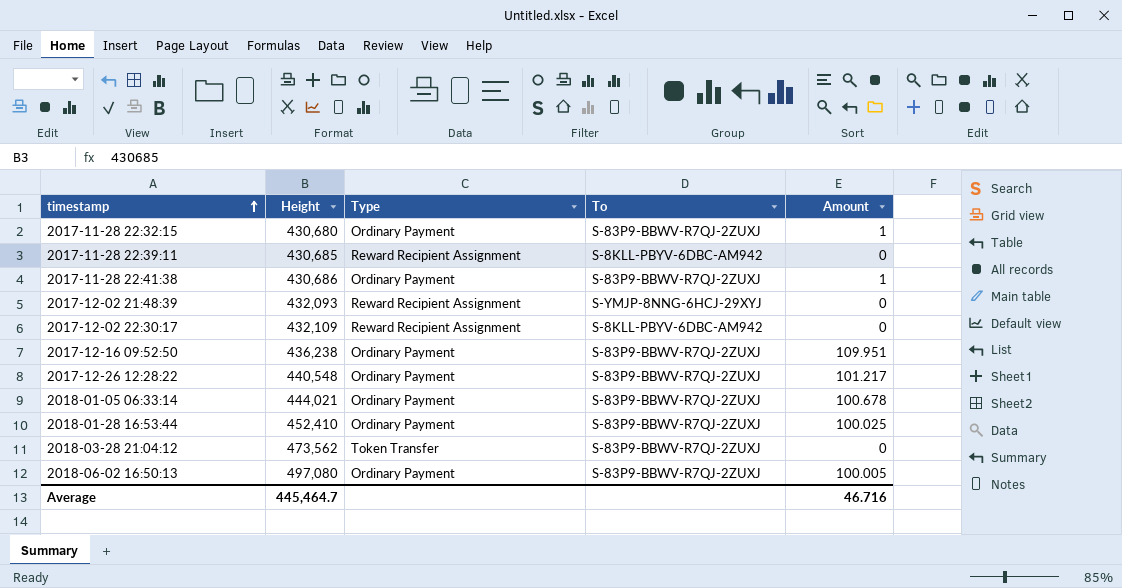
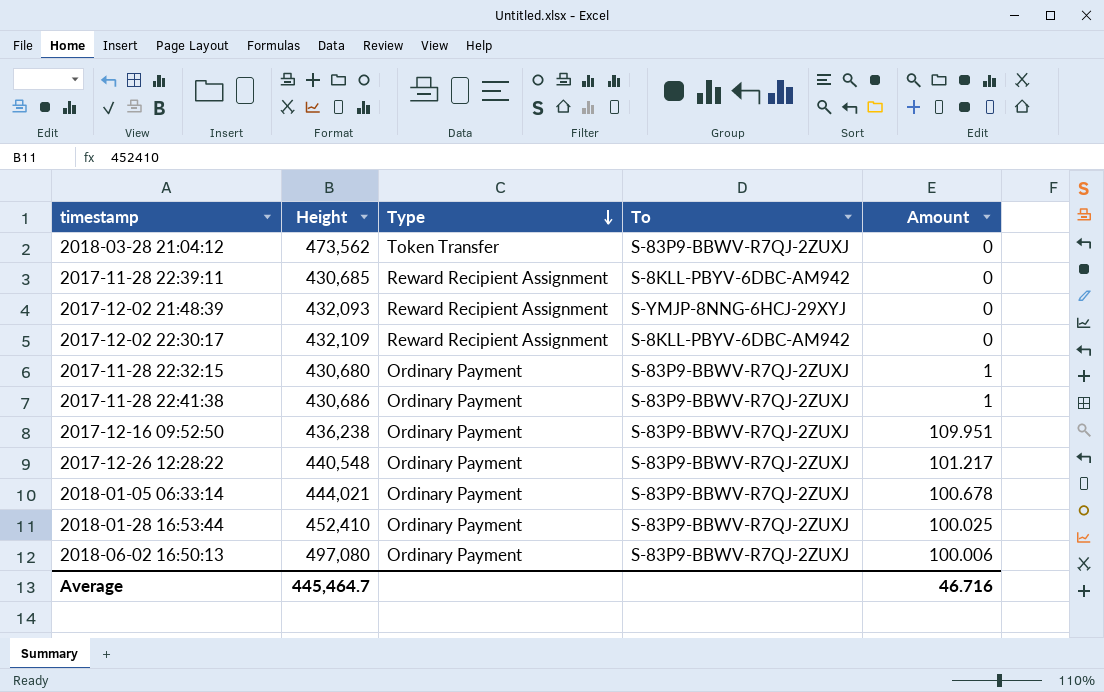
row order: timestamp ascending -> Type descending
2018-06-02 16:50:13 | Amount: 100.005 -> 100.006

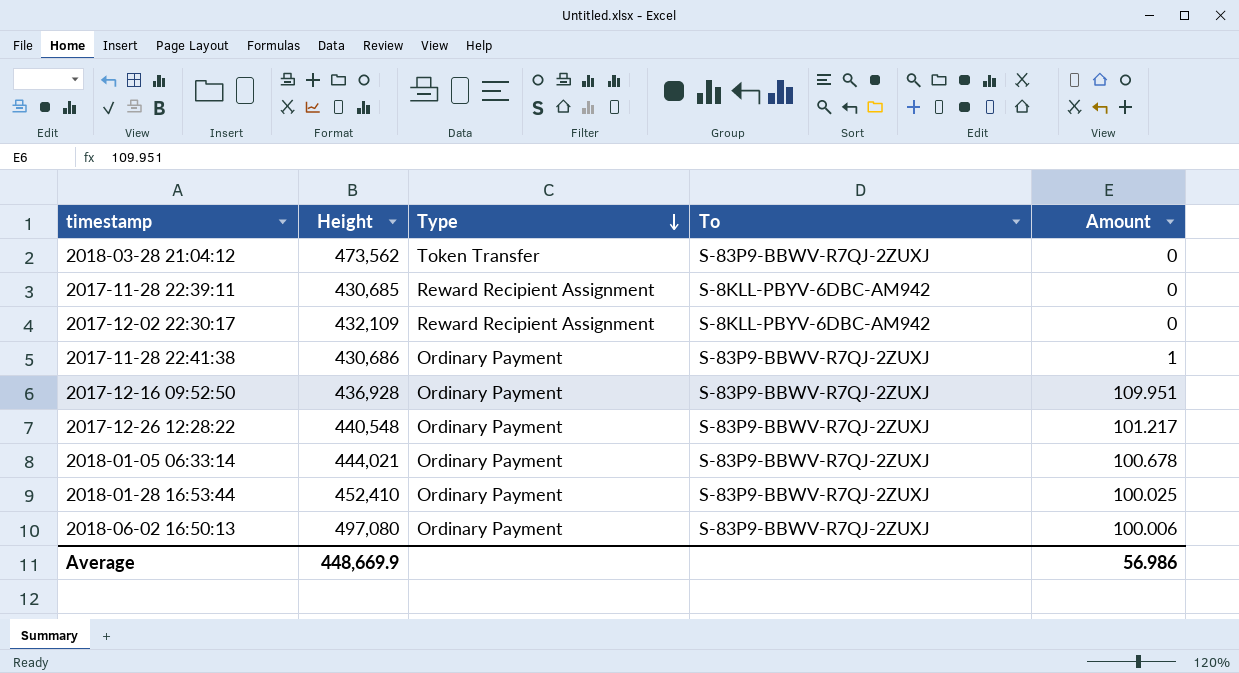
row 2017-12-02 21:48:39: 432,093 | Reward Recipient Assignment | S-YMJP-8NNG-6HCJ-29XYJ | 0 -> none
row 2017-11-28 22:32:15: 430,680 | Ordinary Payment | S-83P9-BBWV-R7QJ-2ZUXJ | 1 -> none
2017-12-16 09:52:50 | Height: 436,238 -> 436,928
Average | Height: 445,464.7 -> 448,669.9
Average | Amount: 46.716 -> 56.986

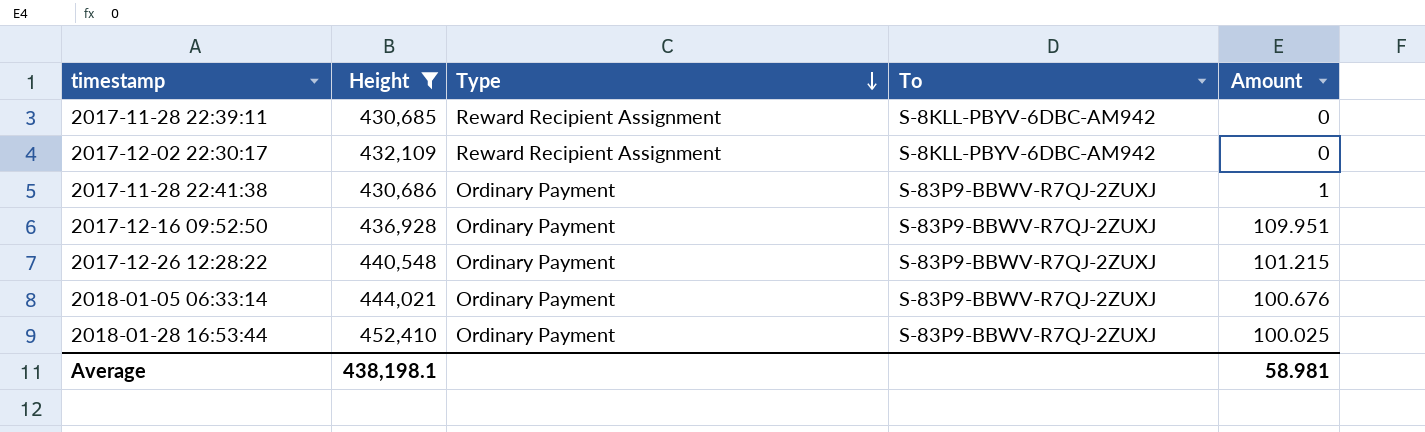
filter: none -> Height <= 452,410
2017-12-26 12:28:22 | Amount: 101.217 -> 101.215
2018-01-05 06:33:14 | Amount: 100.678 -> 100.676
Average | Height: 448,669.9 -> 438,198.1
Average | Amount: 56.986 -> 58.981

